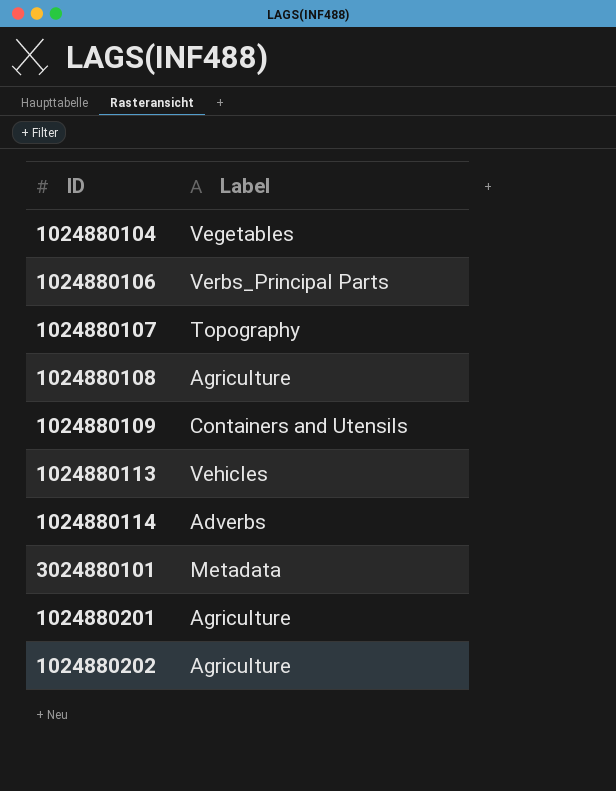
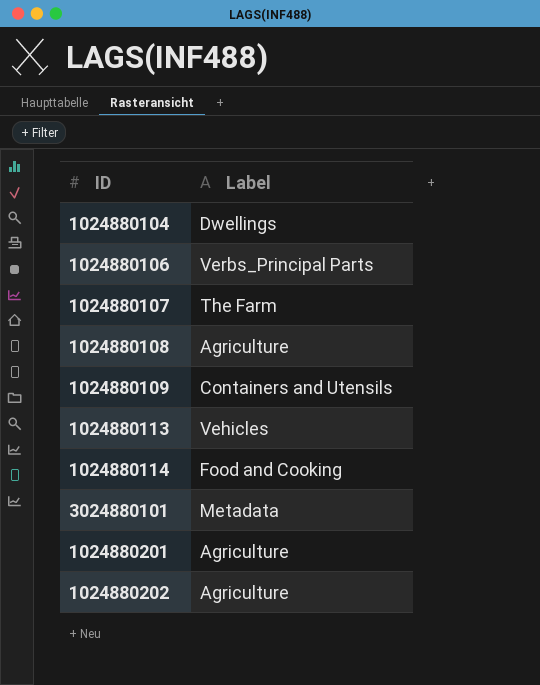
1024880104 | Label: Vegetables -> Dwellings
1024880107 | Label: Topography -> The Farm
1024880114 | Label: Adverbs -> Food and Cooking

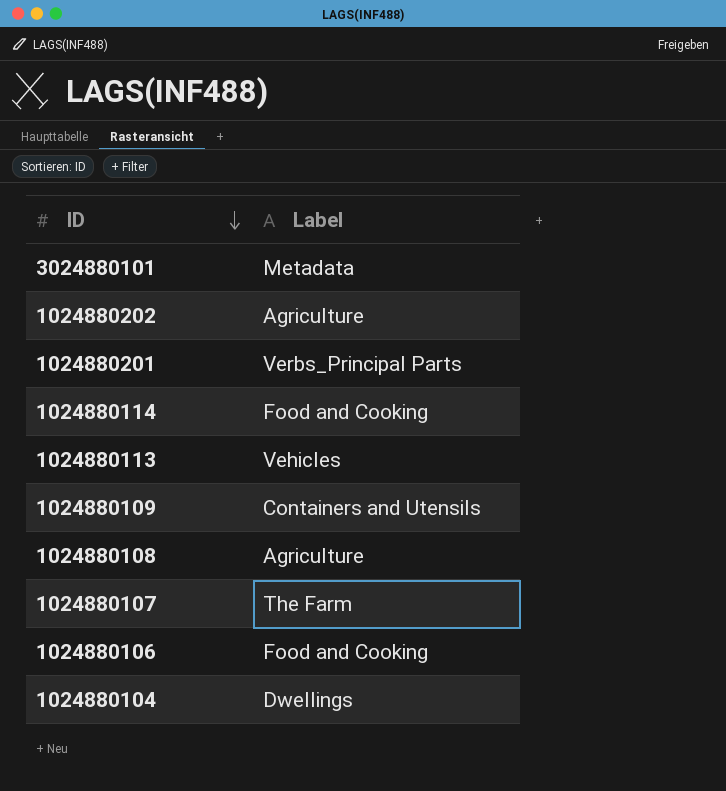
row order: none -> ID descending
1024880201 | Label: Agriculture -> Verbs_Principal Parts
1024880106 | Label: Verbs_Principal Parts -> Food and Cooking

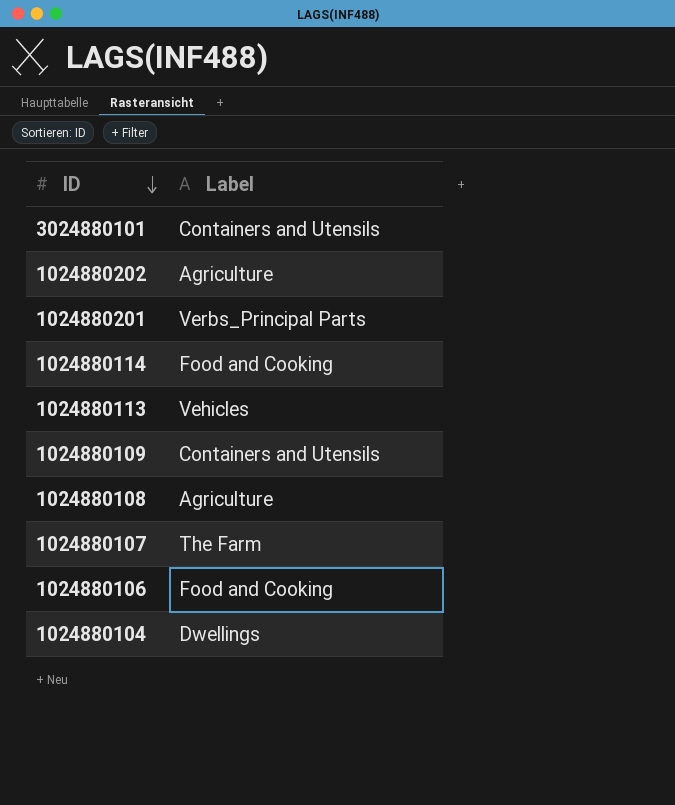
3024880101 | Label: Metadata -> Containers and Utensils

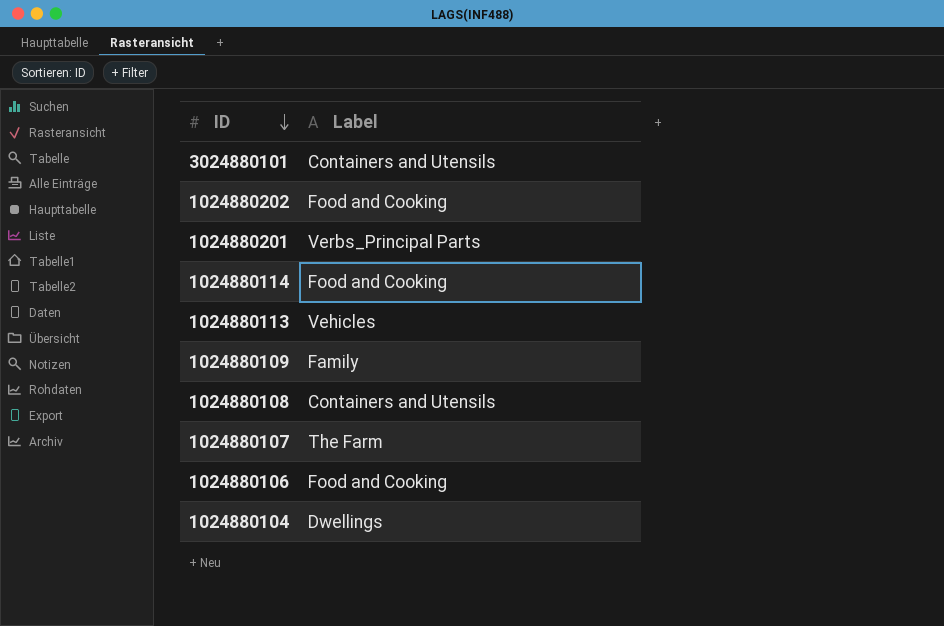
1024880202 | Label: Agriculture -> Food and Cooking
1024880109 | Label: Containers and Utensils -> Family
1024880108 | Label: Agriculture -> Containers and Utensils

